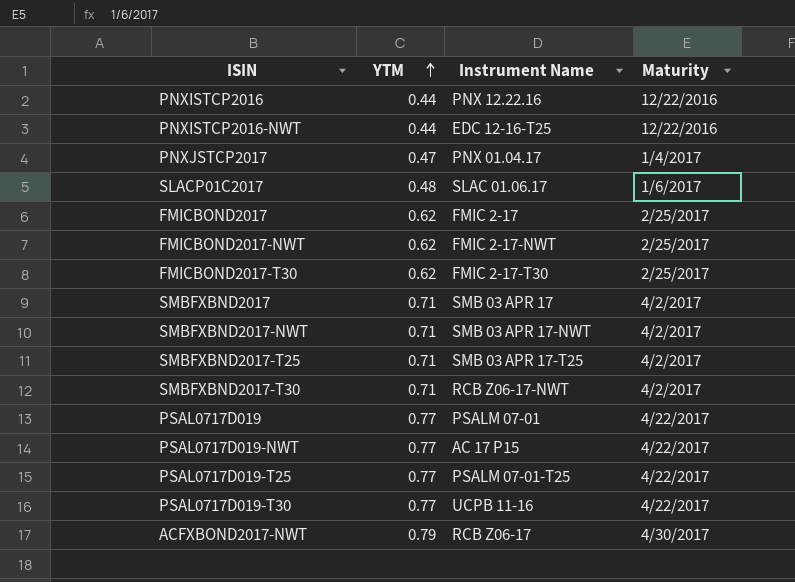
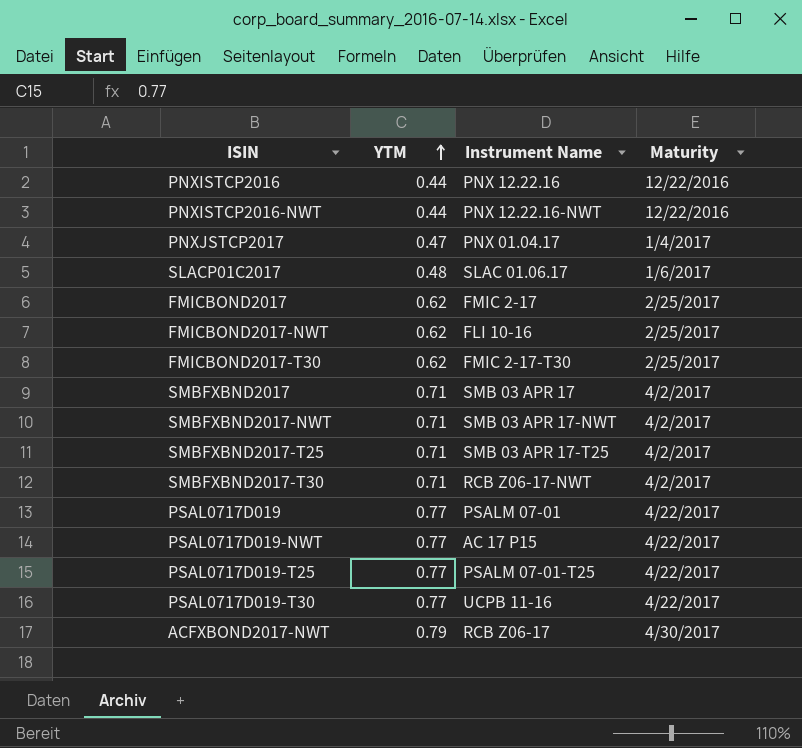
PNXISTCP2016-NWT | Instrument Name: EDC 12-16-T25 -> PNX 12.22.16-NWT
FMICBOND2017-NWT | Instrument Name: FMIC 2-17-NWT -> FLI 10-16

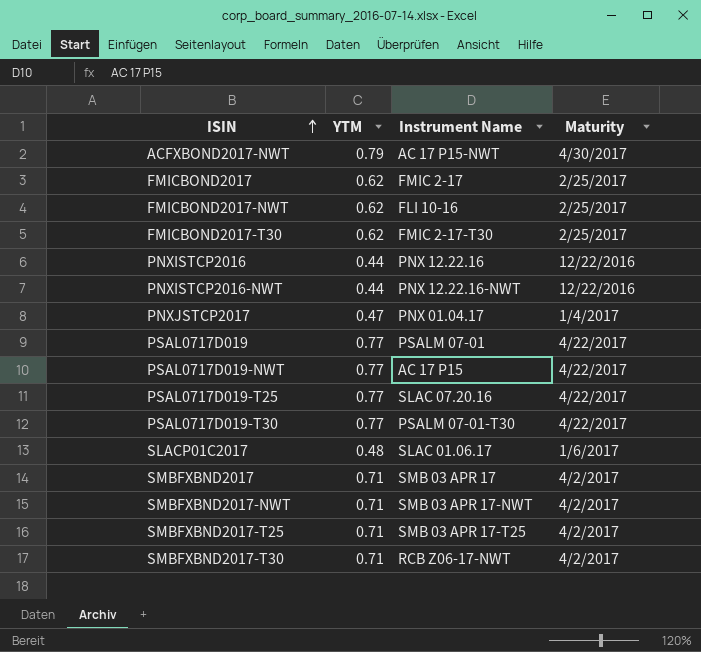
row order: YTM ascending -> ISIN ascending
ACFXBOND2017-NWT | Instrument Name: RCB Z06-17 -> AC 17 P15-NWT
PSAL0717D019-T25 | Instrument Name: PSALM 07-01-T25 -> SLAC 07.20.16
PSAL0717D019-T30 | Instrument Name: UCPB 11-16 -> PSALM 07-01-T30

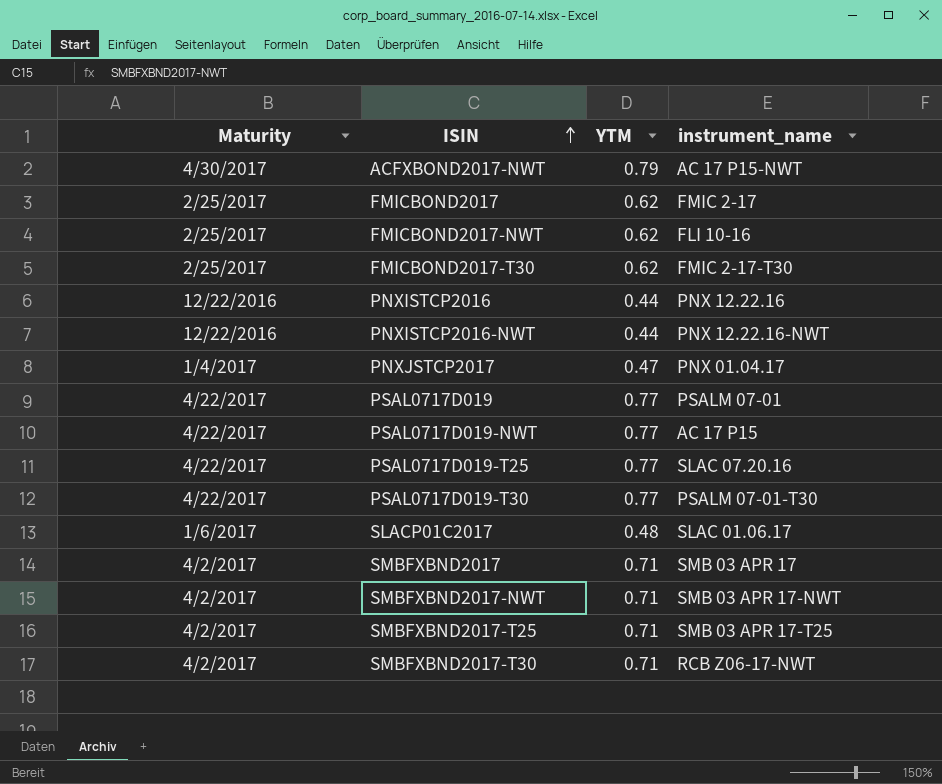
column Maturity | position: 4 -> 1
column name: Instrument Name -> instrument_name

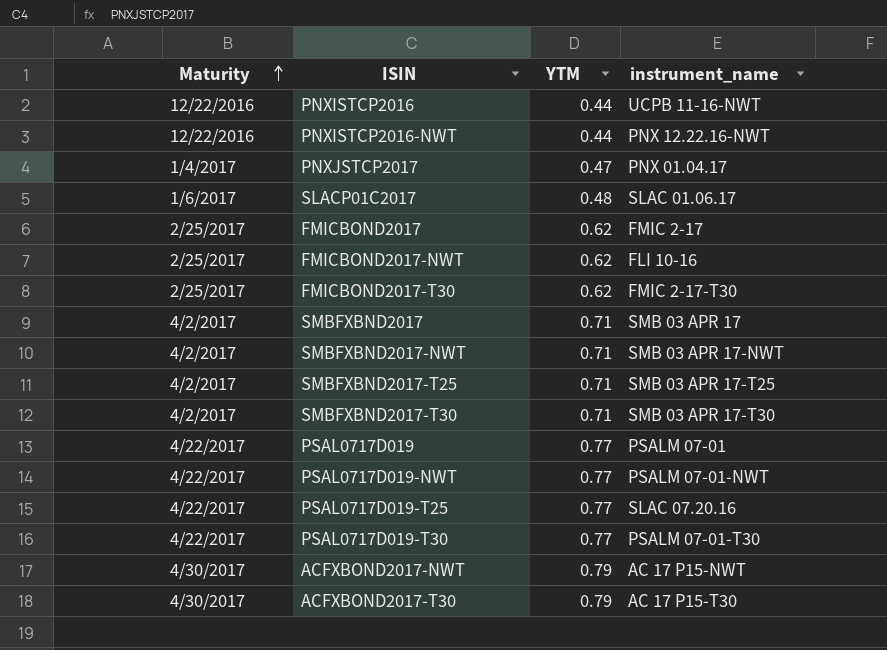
row order: ISIN ascending -> Maturity ascending
PNXISTCP2016 | instrument_name: PNX 12.22.16 -> UCPB 11-16-NWT
SMBFXBND2017-T30 | instrument_name: RCB Z06-17-NWT -> SMB 03 APR 17-T30
PSAL0717D019-NWT | instrument_name: AC 17 P15 -> PSALM 07-01-NWT
row ACFXBOND2017-T30: none -> 4/30/2017 | 0.79 | AC 17 P15-T30

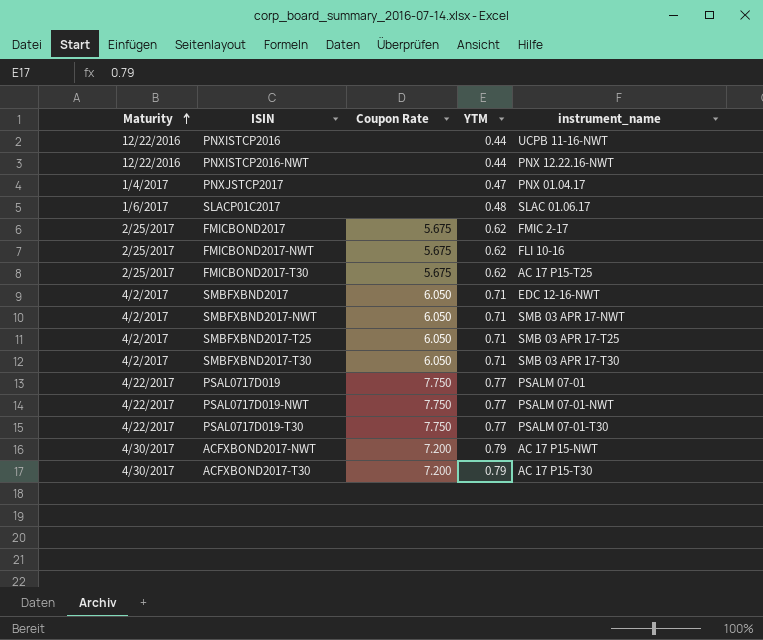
column Coupon Rate | position: none -> 3
row PSAL0717D019-T25: 4/22/2017 | 0.77 | SLAC 07.20.16 -> none
FMICBOND2017-T30 | instrument_name: FMIC 2-17-T30 -> AC 17 P15-T25
SMBFXBND2017 | instrument_name: SMB 03 APR 17 -> EDC 12-16-NWT

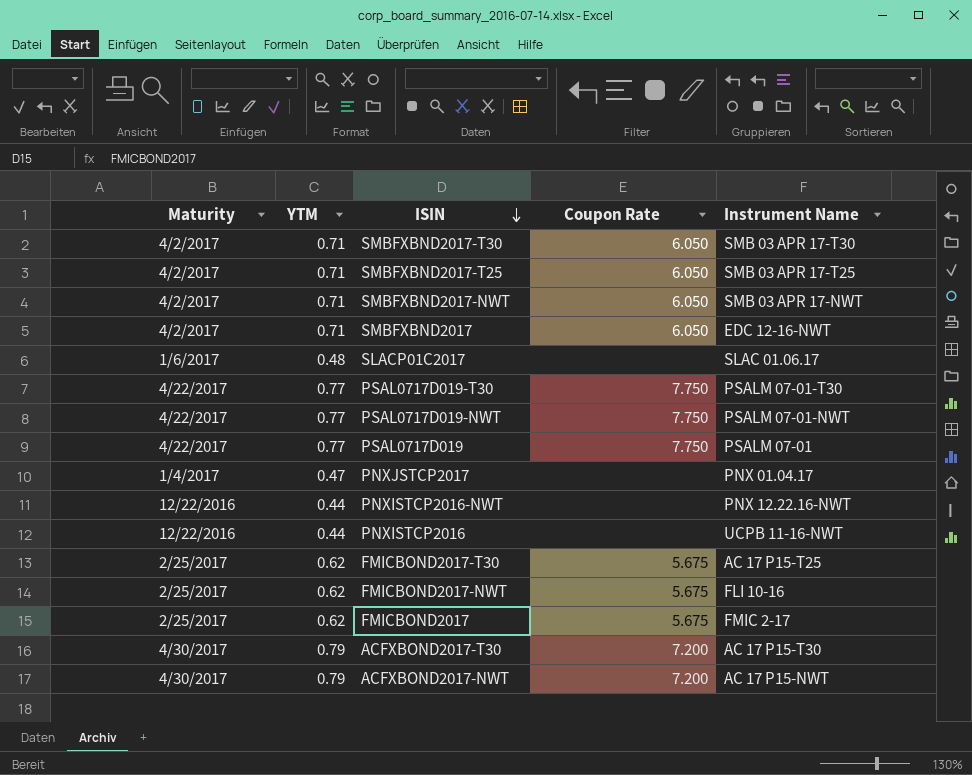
row order: Maturity ascending -> ISIN descending
column YTM | position: 4 -> 2
column name: instrument_name -> Instrument Name

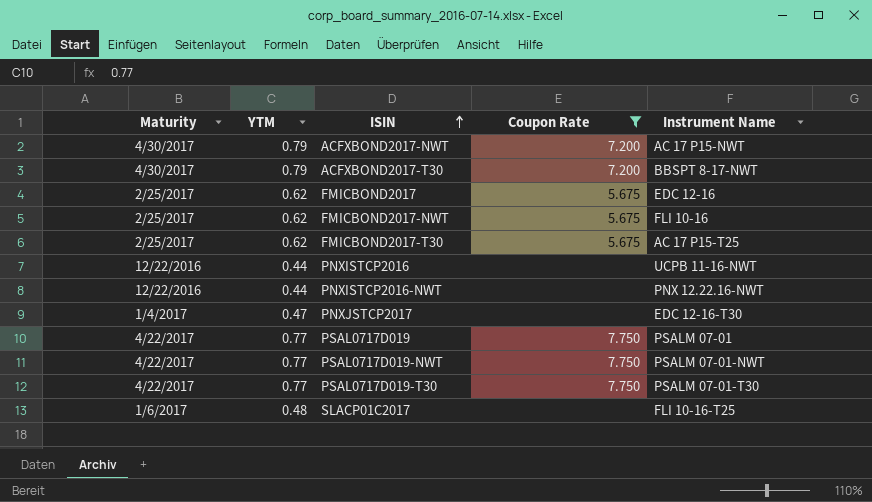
filter: none -> Coupon Rate != 6.050
row order: ISIN descending -> ISIN ascending
ACFXBOND2017-T30 | Instrument Name: AC 17 P15-T30 -> BBSPT 8-17-NWT
FMICBOND2017 | Instrument Name: FMIC 2-17 -> EDC 12-16
PNXJSTCP2017 | Instrument Name: PNX 01.04.17 -> EDC 12-16-T30
SLACP01C2017 | Instrument Name: SLAC 01.06.17 -> FLI 10-16-T25

